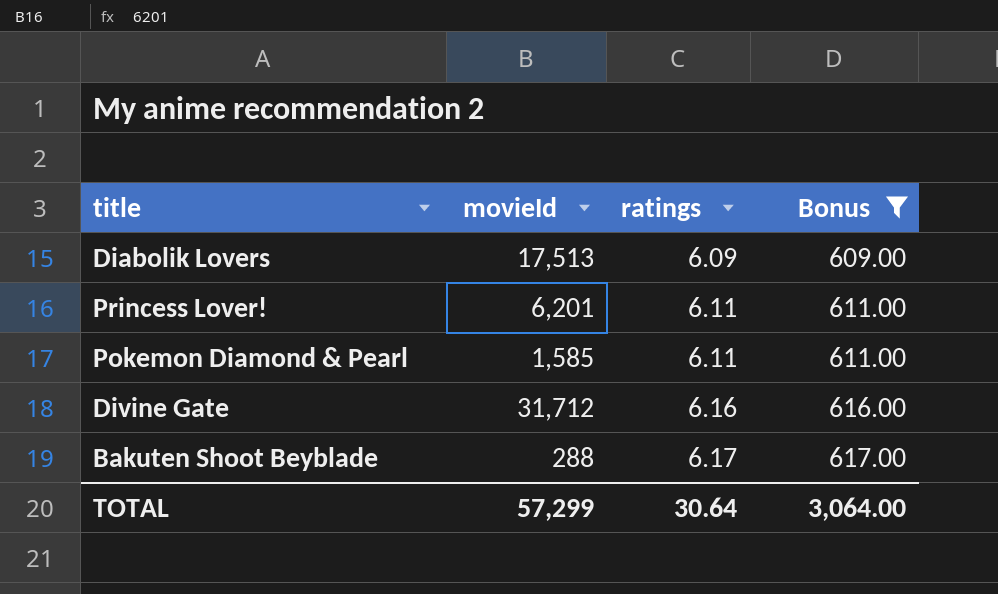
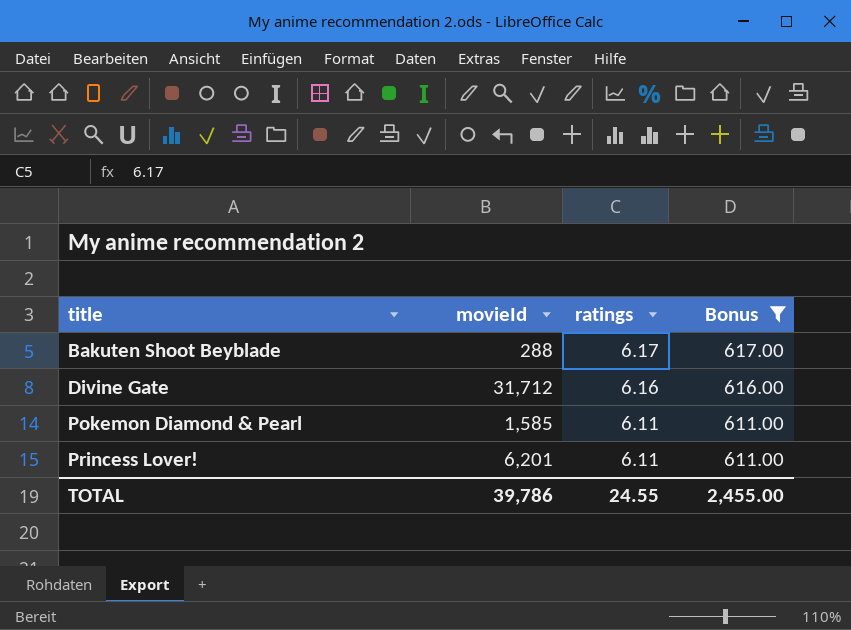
row order: ratings ascending -> title ascending
row Diabolik Lovers: 17,513 | 6.09 | 609.00 -> none
TOTAL | movieId: 57,299 -> 39,786
TOTAL | ratings: 30.64 -> 24.55
TOTAL | Bonus: 3,064.00 -> 2,455.00

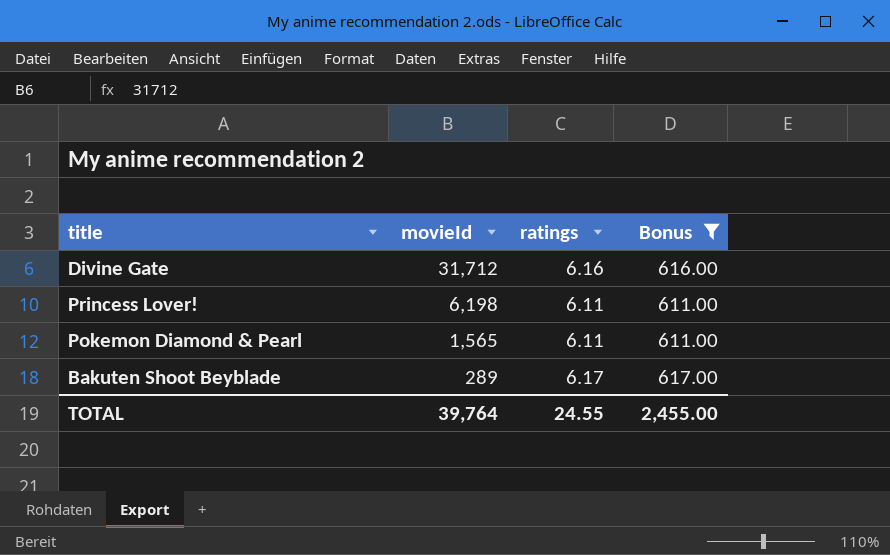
row order: title ascending -> movieId descending
Princess Lover! | movieId: 6,201 -> 6,198
Pokemon Diamond & Pearl | movieId: 1,585 -> 1,565
Bakuten Shoot Beyblade | movieId: 288 -> 289
TOTAL | movieId: 39,786 -> 39,764

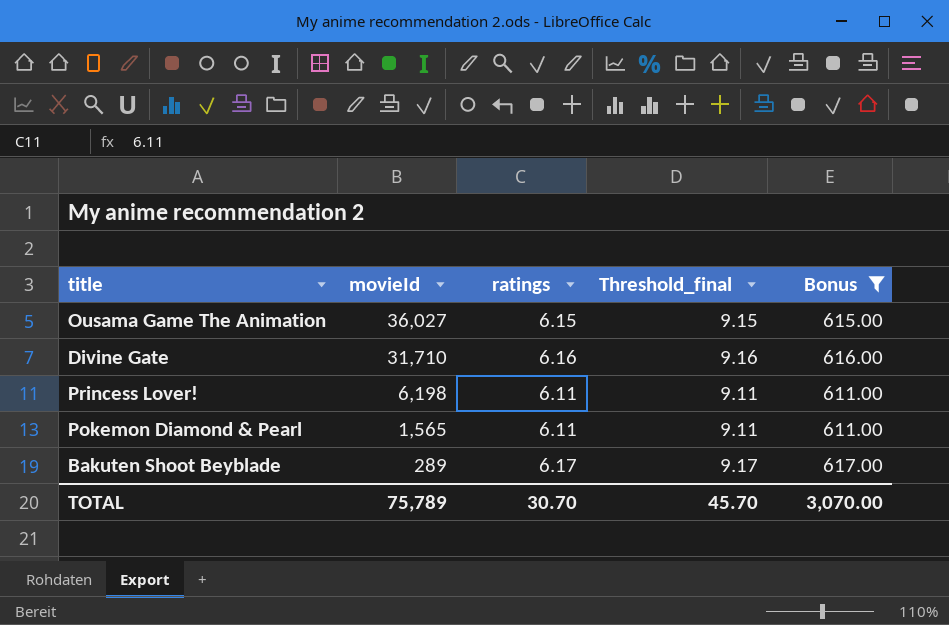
column Threshold_final | formula: none -> [ratings] + 3
row Ousama Game The Animation: none -> 36,027 | 6.15 | 9.15 | 615.00
Divine Gate | movieId: 31,712 -> 31,710
TOTAL | movieId: 39,764 -> 75,789
TOTAL | ratings: 24.55 -> 30.70
TOTAL | Bonus: 2,455.00 -> 3,070.00

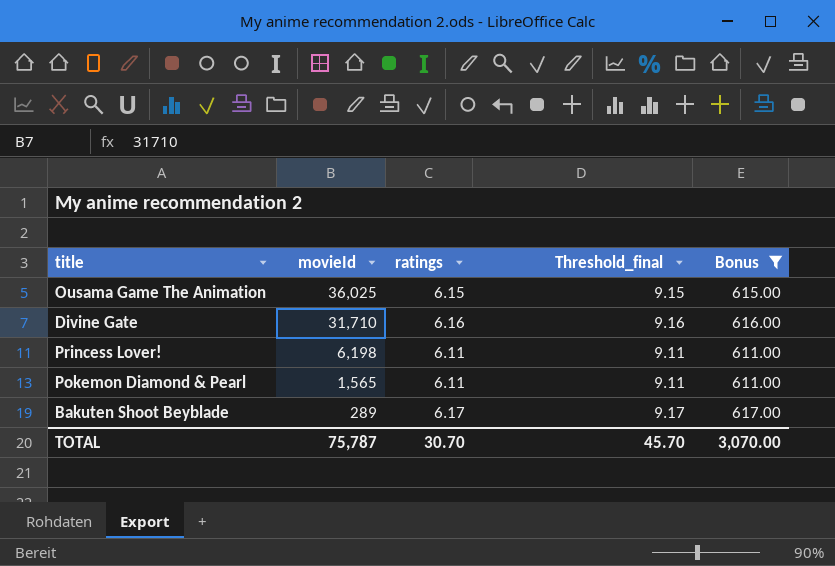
Ousama Game The Animation | movieId: 36,027 -> 36,025
TOTAL | movieId: 75,789 -> 75,787

